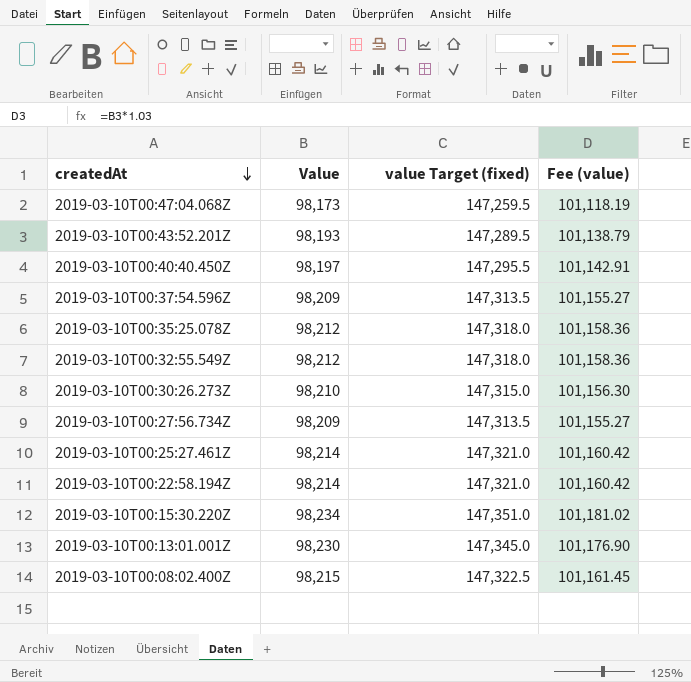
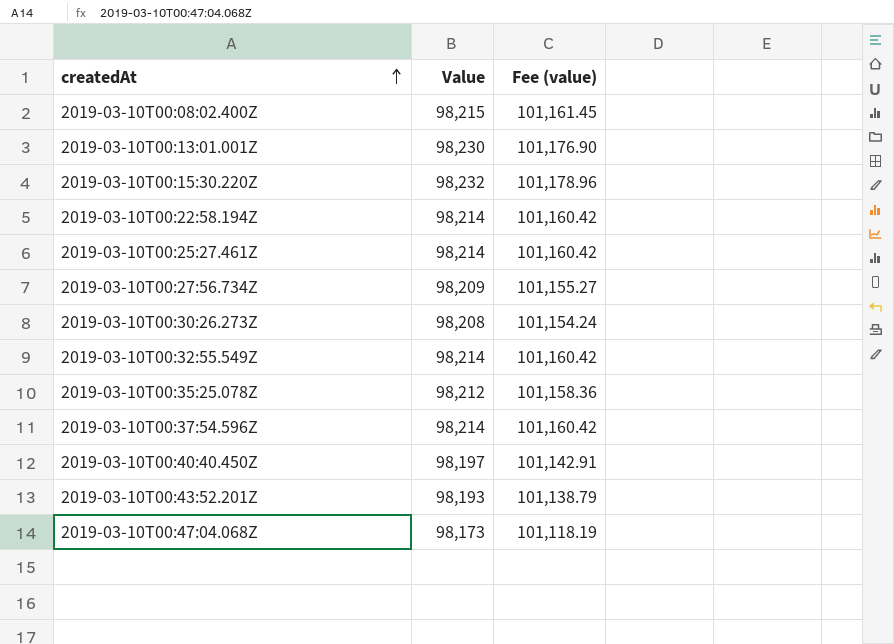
row order: createdAt descending -> createdAt ascending
column value Target (fixed) | formula: [Value] * 1.5 -> none
2019-03-10T00:15:30.220Z | Value: 98,234 -> 98,232
2019-03-10T00:15:30.220Z | Fee (value): 101,181.02 -> 101,178.96
2019-03-10T00:30:26.273Z | Value: 98,210 -> 98,208
2019-03-10T00:30:26.273Z | Fee (value): 101,156.30 -> 101,154.24
2019-03-10T00:32:55.549Z | Value: 98,212 -> 98,214
2019-03-10T00:32:55.549Z | Fee (value): 101,158.36 -> 101,160.42
2019-03-10T00:37:54.596Z | Value: 98,209 -> 98,214
2019-03-10T00:37:54.596Z | Fee (value): 101,155.27 -> 101,160.42

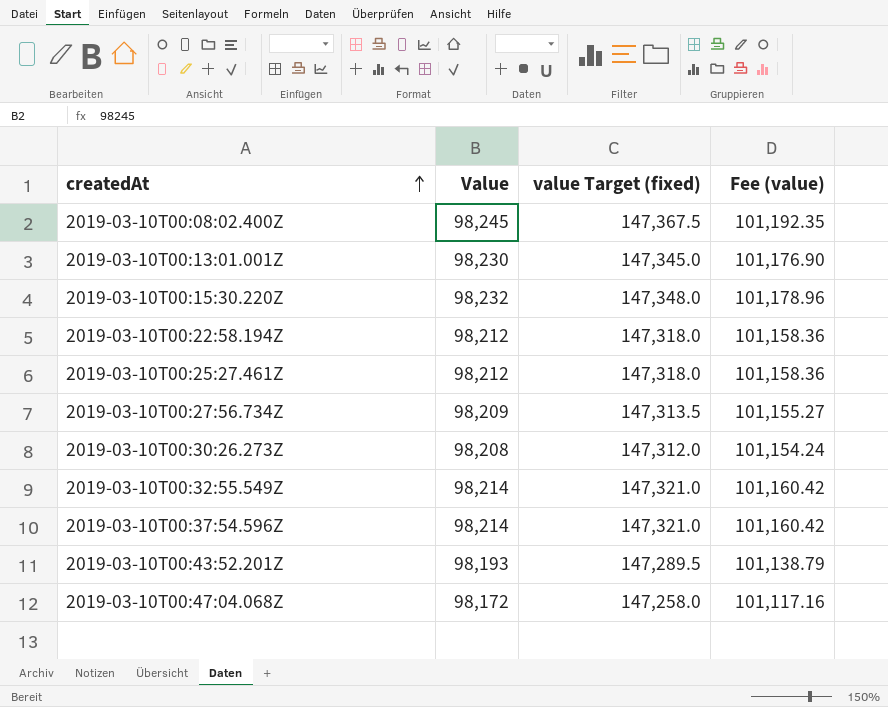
column value Target (fixed) | formula: none -> [Value] * 1.5
row 2019-03-10T00:35:25.078Z: 98,212 | 101,158.36 -> none
row 2019-03-10T00:40:40.450Z: 98,197 | 101,142.91 -> none
2019-03-10T00:08:02.400Z | Value: 98,215 -> 98,245
2019-03-10T00:08:02.400Z | Fee (value): 101,161.45 -> 101,192.35
2019-03-10T00:22:58.194Z | Value: 98,214 -> 98,212
2019-03-10T00:22:58.194Z | Fee (value): 101,160.42 -> 101,158.36
2019-03-10T00:25:27.461Z | Value: 98,214 -> 98,212
2019-03-10T00:25:27.461Z | Fee (value): 101,160.42 -> 101,158.36
2019-03-10T00:47:04.068Z | Value: 98,173 -> 98,172
2019-03-10T00:47:04.068Z | Fee (value): 101,118.19 -> 101,117.16

